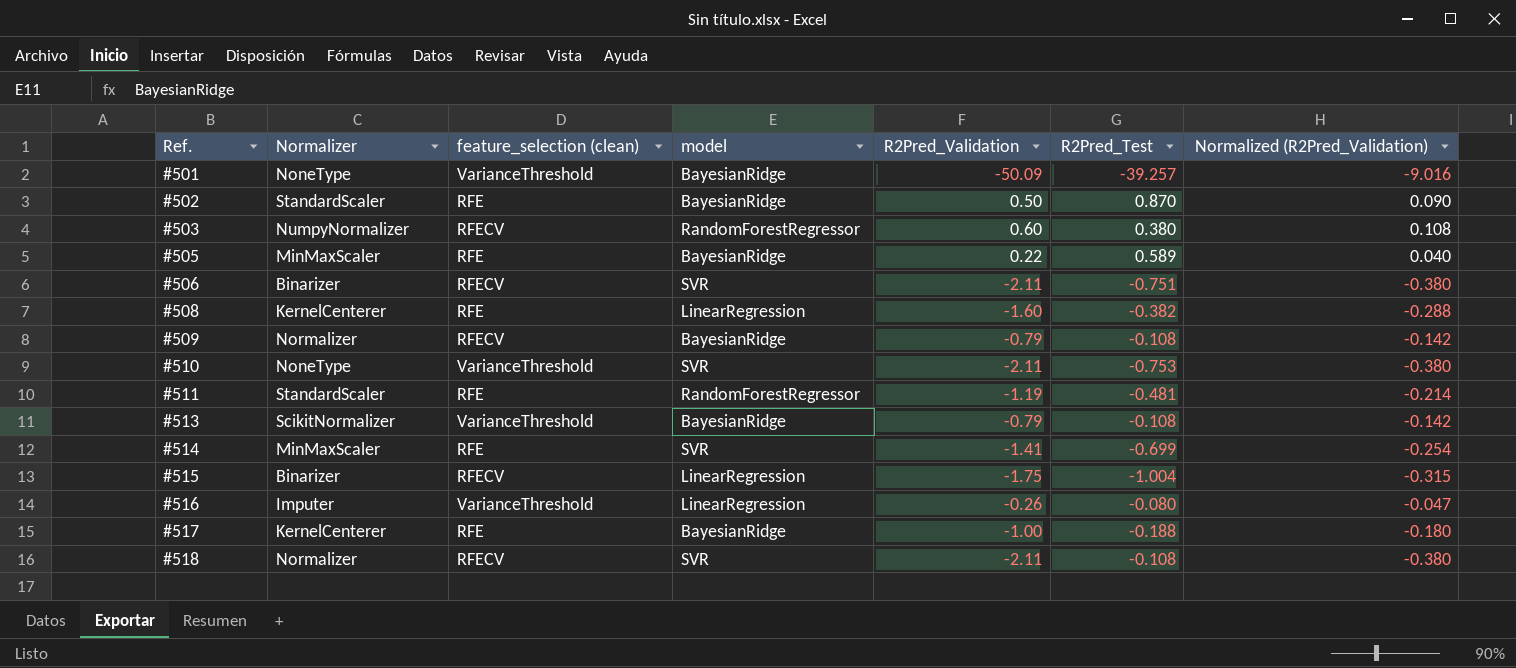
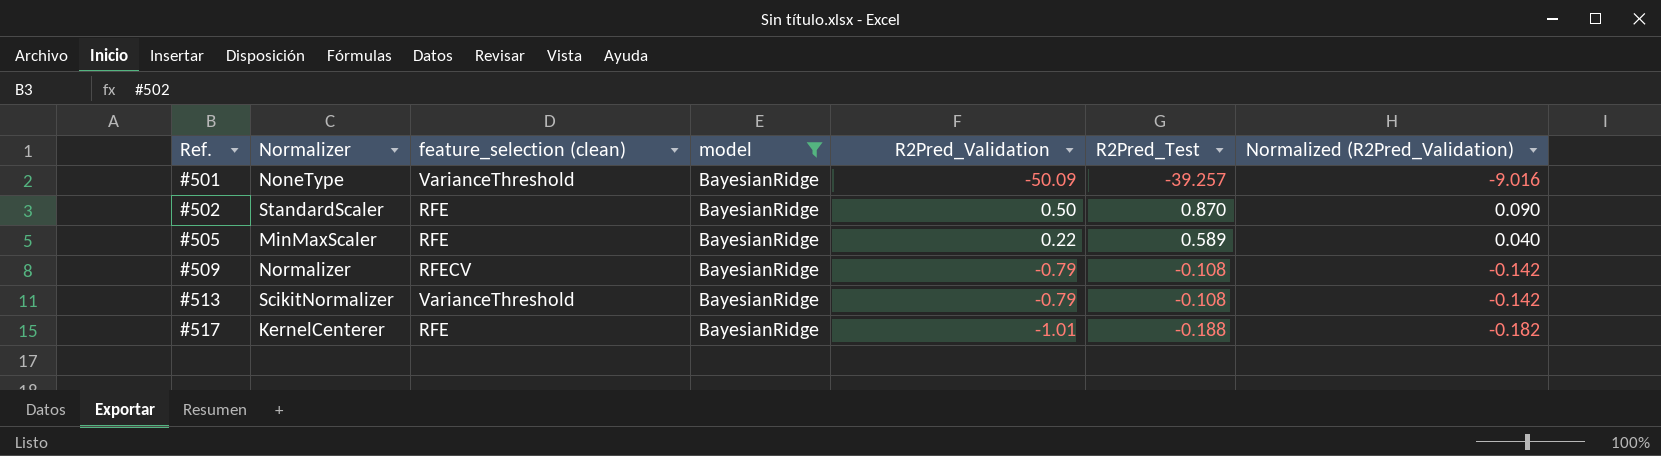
filter: none -> model = BayesianRidge
#517 | R2Pred_Validation: -1.00 -> -1.01
#517 | Normalized (R2Pred_Validation): -0.180 -> -0.182

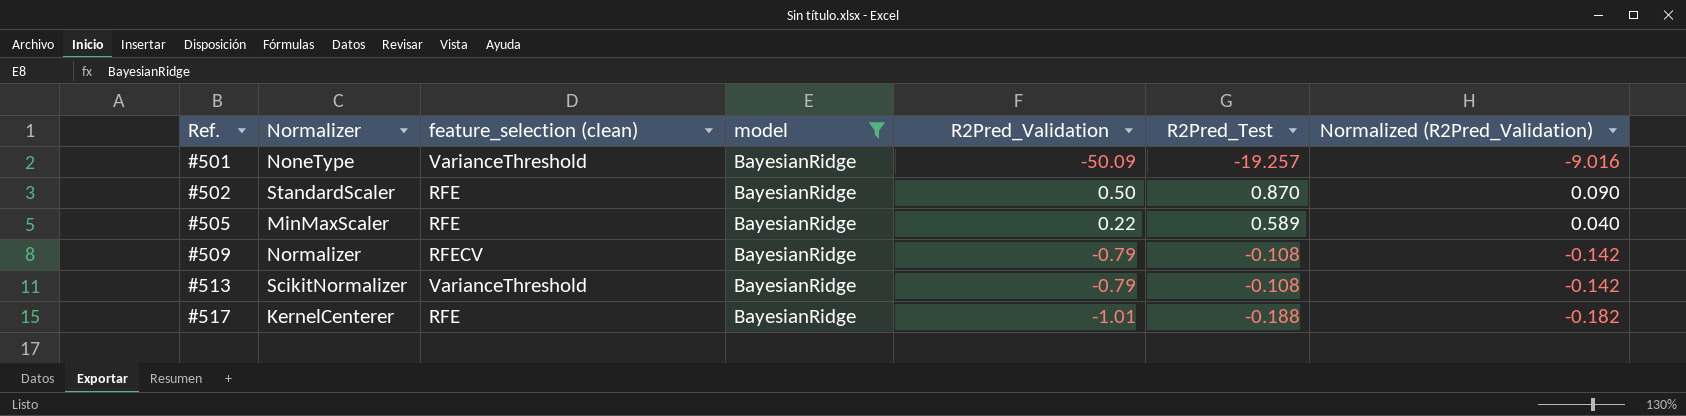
#501 | R2Pred_Test: -39.257 -> -19.257

